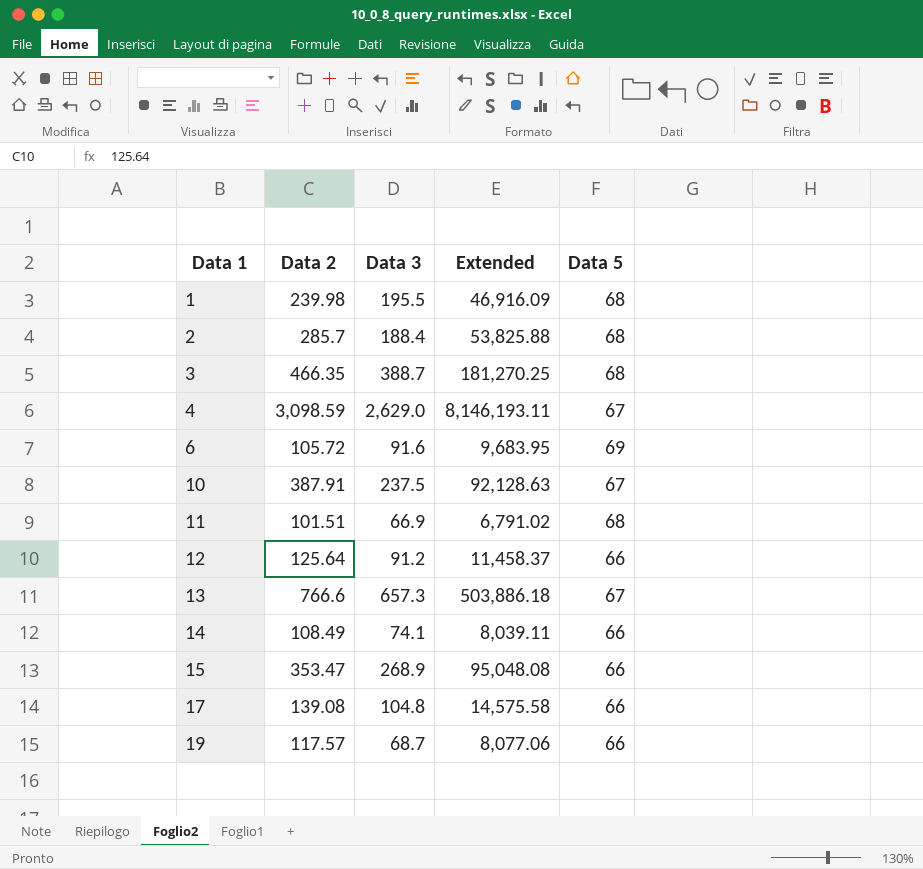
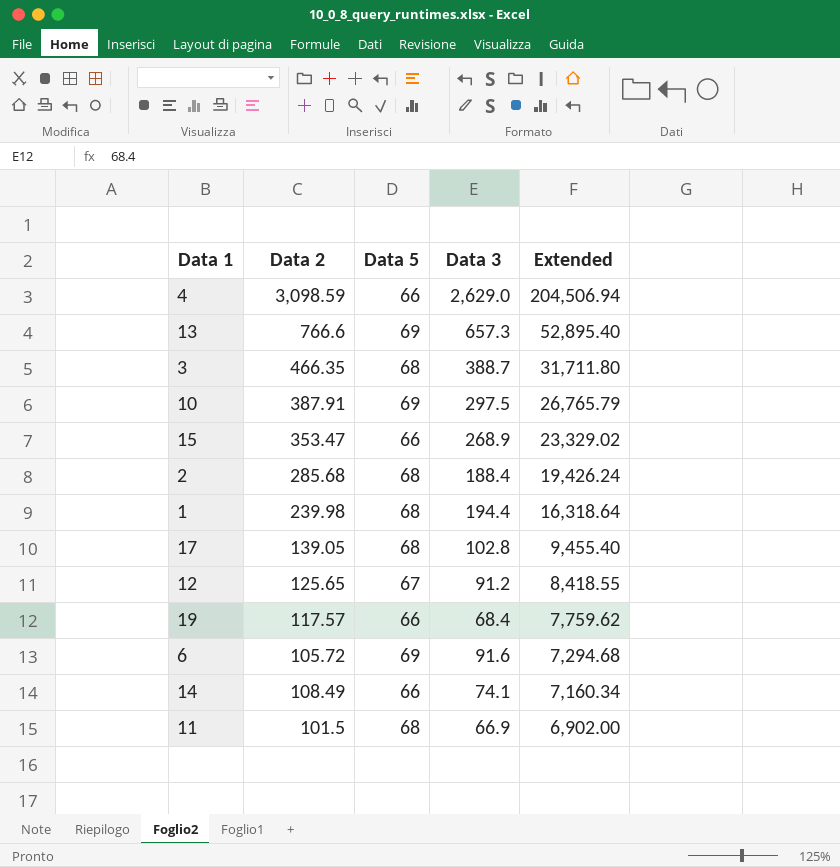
row order: Data 1 ascending -> Extended descending
column Data 5 | position: 5 -> 3
column Extended | formula: [Data 2] * [Data 3] -> [Data 2] * [Data 5]
4 | Data 5: 67 -> 66
13 | Data 5: 67 -> 69
10 | Data 5: 67 -> 69
10 | Data 3: 237.5 -> 297.5
2 | Data 2: 285.7 -> 285.68
1 | Data 3: 195.5 -> 194.4
17 | Data 2: 139.08 -> 139.05
17 | Data 5: 66 -> 68
17 | Data 3: 104.8 -> 102.8
12 | Data 2: 125.64 -> 125.65
12 | Data 5: 66 -> 67
19 | Data 3: 68.7 -> 68.4
11 | Data 2: 101.51 -> 101.5

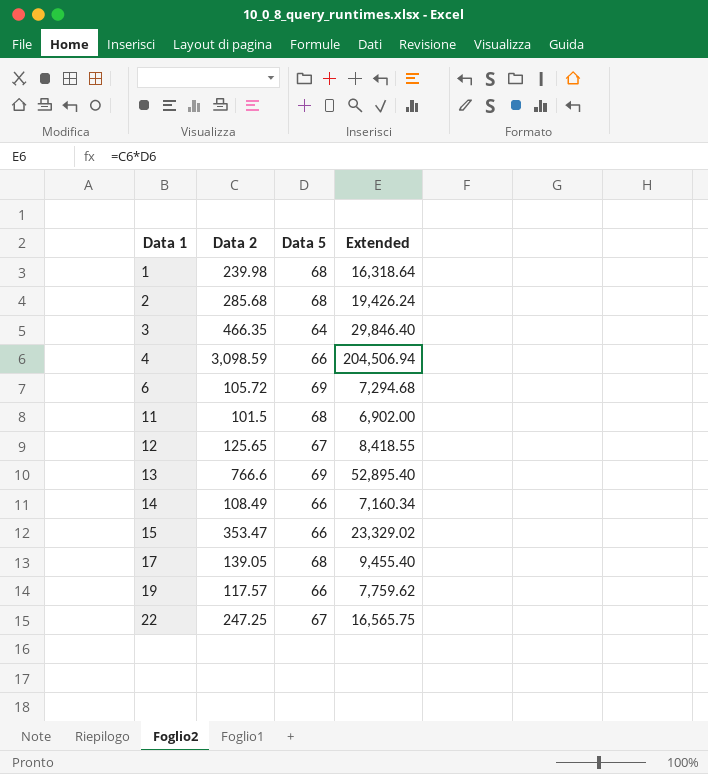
row order: Extended descending -> Data 1 ascending
column Data 3 | position: 4 -> none
row 10: 387.91 | 69 | 297.5 | 26,765.79 -> none
3 | Data 5: 68 -> 64
3 | Extended: 31,711.80 -> 29,846.40
row 22: none -> 247.25 | 67 | 16,565.75

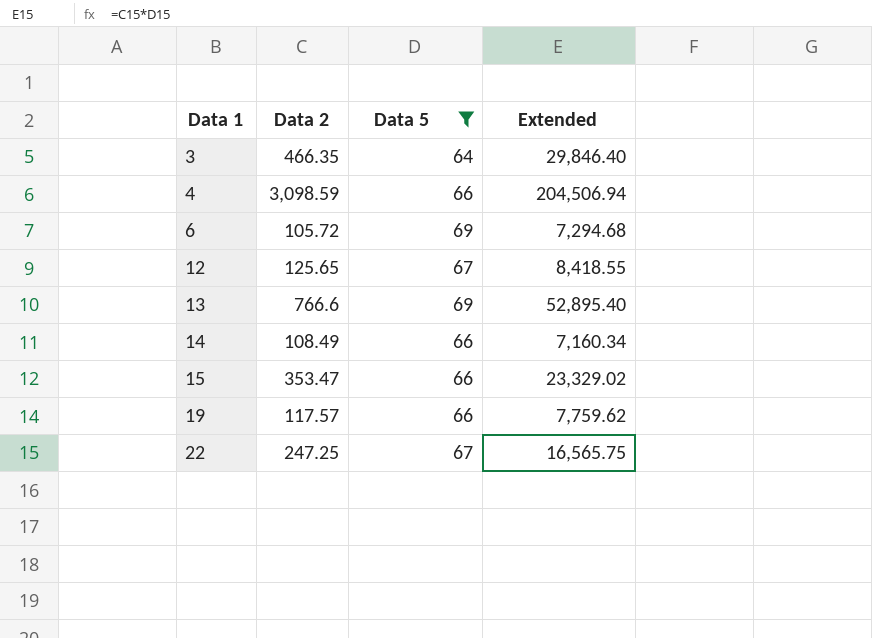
filter: none -> Data 5 != 68

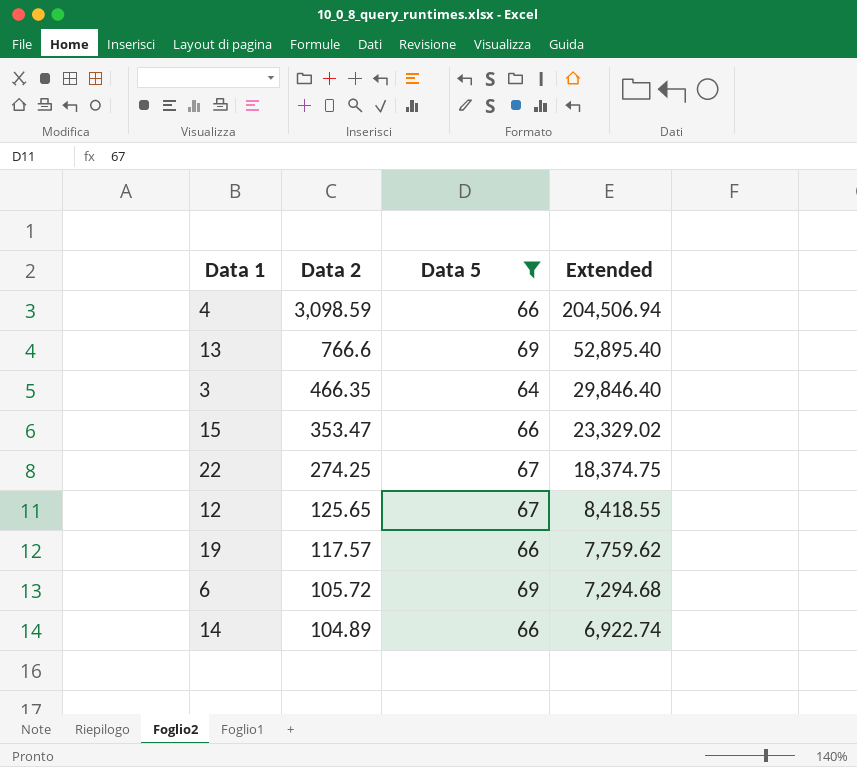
row order: Data 1 ascending -> Data 2 descending
22 | Data 2: 247.25 -> 274.25
22 | Extended: 16,565.75 -> 18,374.75
14 | Data 2: 108.49 -> 104.89
14 | Extended: 7,160.34 -> 6,922.74

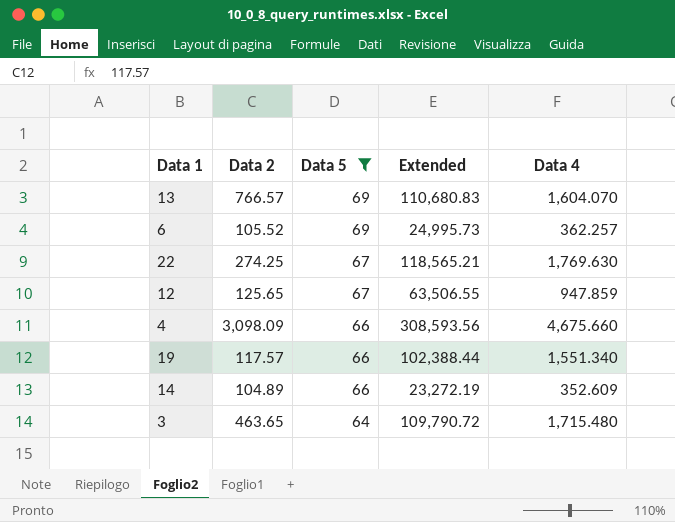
row order: Data 2 descending -> Data 5 descending
column Extended | formula: [Data 2] * [Data 5] -> [Data 5] * [Data 4]
column Data 4 | position: none -> 5
row 15: 353.47 | 66 | 23,329.02 -> none
13 | Data 2: 766.6 -> 766.57
6 | Data 2: 105.72 -> 105.52
4 | Data 2: 3,098.59 -> 3,098.09
3 | Data 2: 466.35 -> 463.65

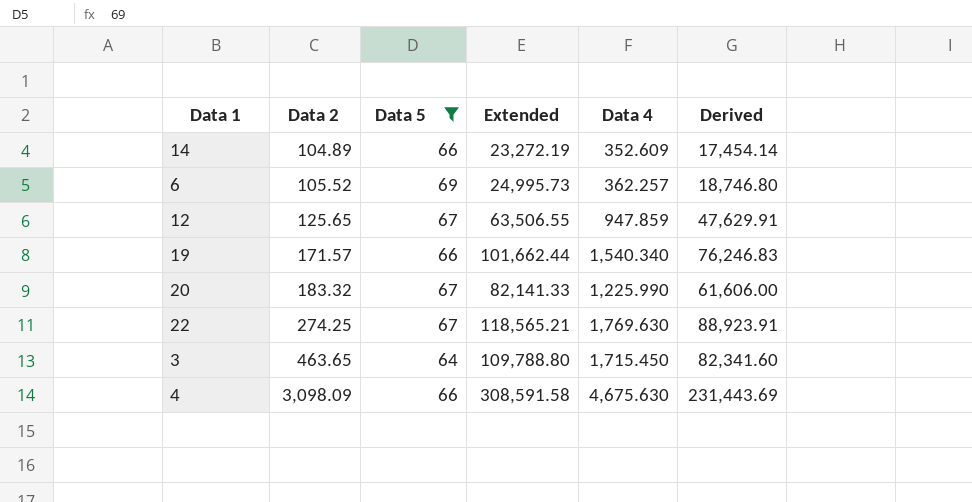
row order: Data 5 descending -> Data 2 ascending
column Derived | formula: none -> [Extended] * 0.75
row 13: 766.57 | 69 | 110,680.83 | 1,604.070 -> none
19 | Data 2: 117.57 -> 171.57
19 | Extended: 102,388.44 -> 101,662.44
19 | Data 4: 1,551.340 -> 1,540.340
row 20: none -> 183.32 | 67 | 82,141.33 | 1,225.990 | 61,606.00
3 | Extended: 109,790.72 -> 109,788.80
3 | Data 4: 1,715.480 -> 1,715.450
4 | Extended: 308,593.56 -> 308,591.58
4 | Data 4: 4,675.660 -> 4,675.630

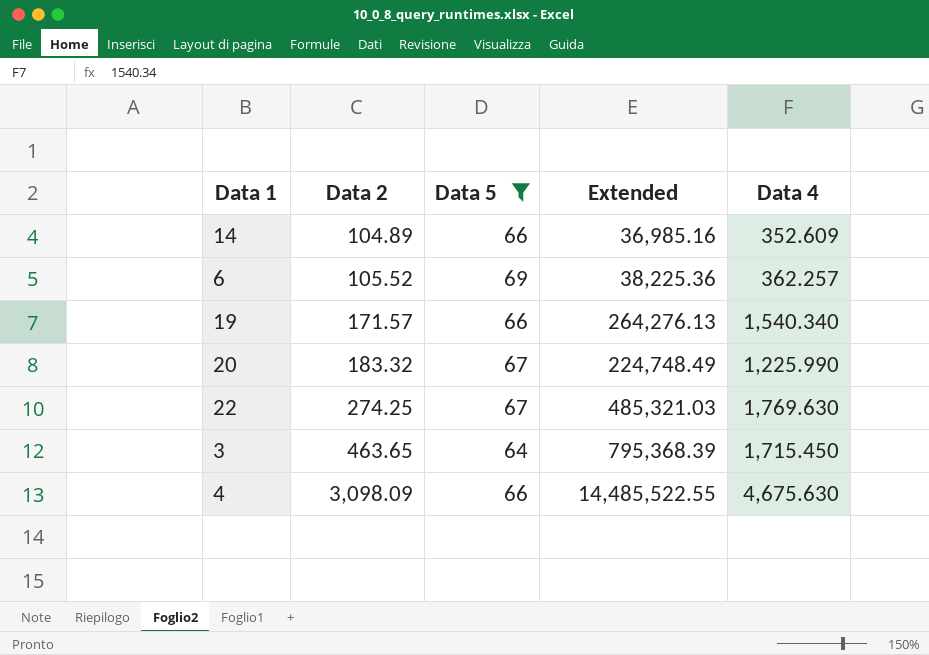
column Derived | formula: [Extended] * 0.75 -> none
column Extended | formula: [Data 5] * [Data 4] -> [Data 2] * [Data 4]
row 12: 125.65 | 67 | 63,506.55 | 947.859 | 47,629.91 -> none

